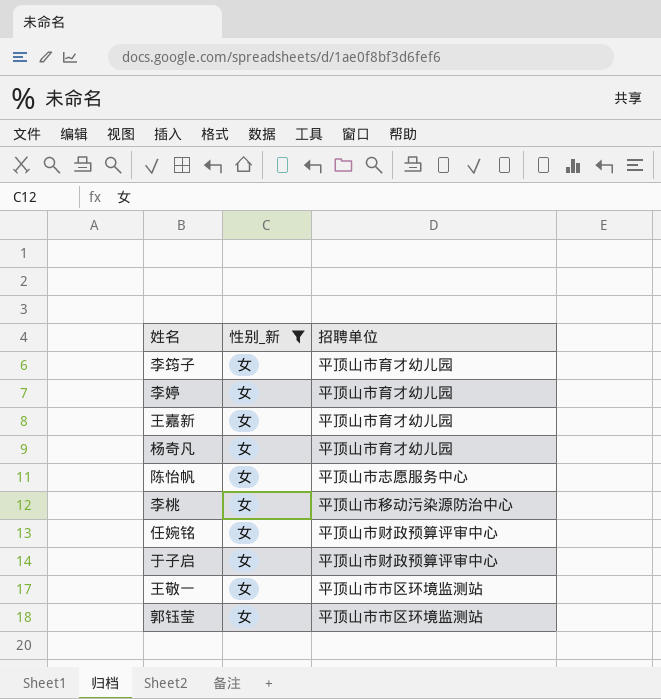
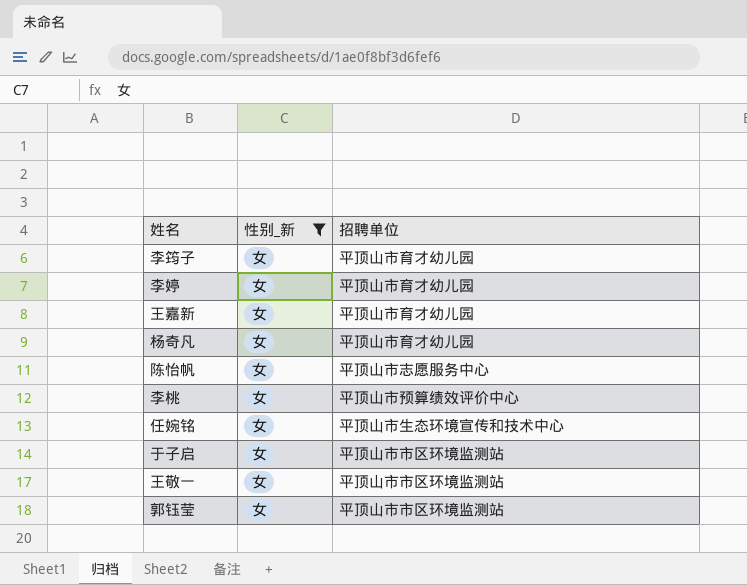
李桃 | 招聘单位: 平顶山市移动污染源防治中心 -> 平顶山市预算绩效评价中心
任婉铭 | 招聘单位: 平顶山市财政预算评审中心 -> 平顶山市生态环境宣传和技术中心
于子启 | 招聘单位: 平顶山市财政预算评审中心 -> 平顶山市市区环境监测站

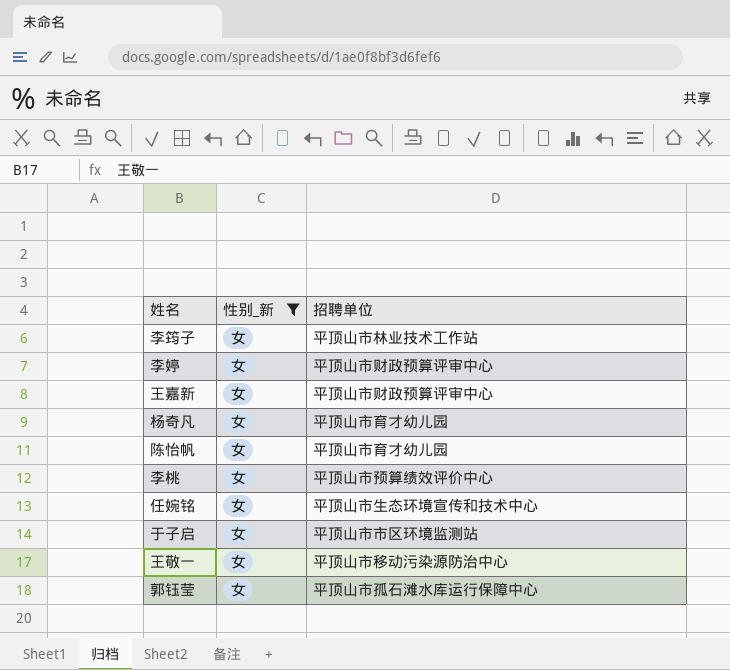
李筠子 | 招聘单位: 平顶山市育才幼儿园 -> 平顶山市林业技术工作站
李婷 | 招聘单位: 平顶山市育才幼儿园 -> 平顶山市财政预算评审中心
王嘉新 | 招聘单位: 平顶山市育才幼儿园 -> 平顶山市财政预算评审中心
陈怡帆 | 招聘单位: 平顶山市志愿服务中心 -> 平顶山市育才幼儿园
王敬一 | 招聘单位: 平顶山市市区环境监测站 -> 平顶山市移动污染源防治中心
郭钰莹 | 招聘单位: 平顶山市市区环境监测站 -> 平顶山市孤石滩水库运行保障中心

